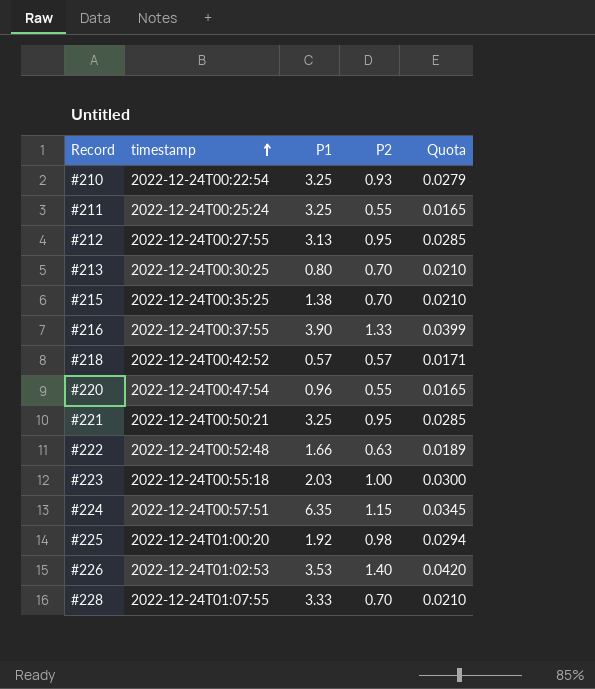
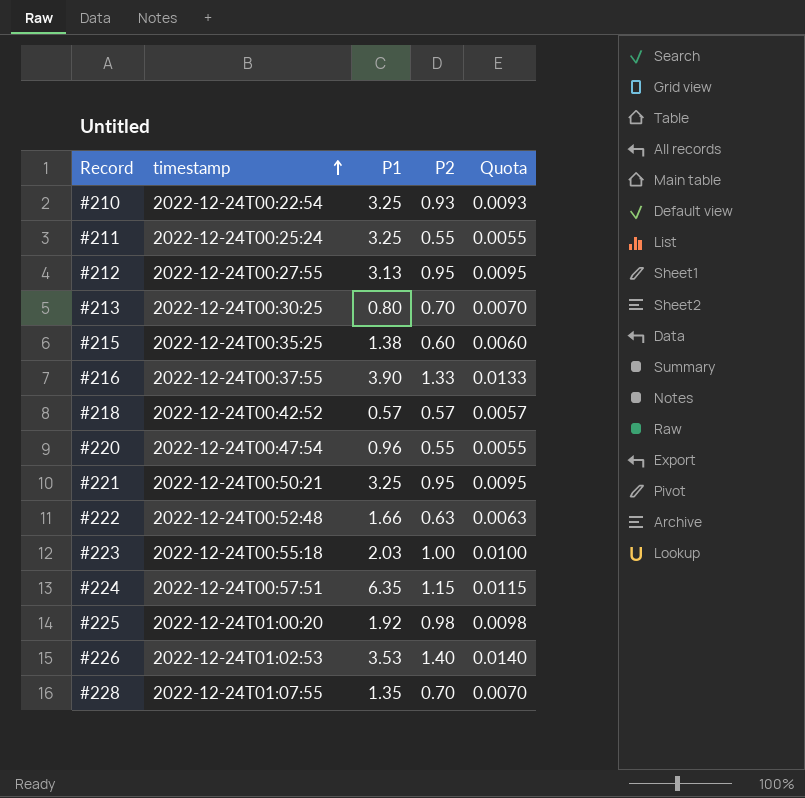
column Quota | formula: [P2] * 0.03 -> [P2] * 0.01
#215 | P2: 0.70 -> 0.60
#228 | P1: 3.33 -> 1.35

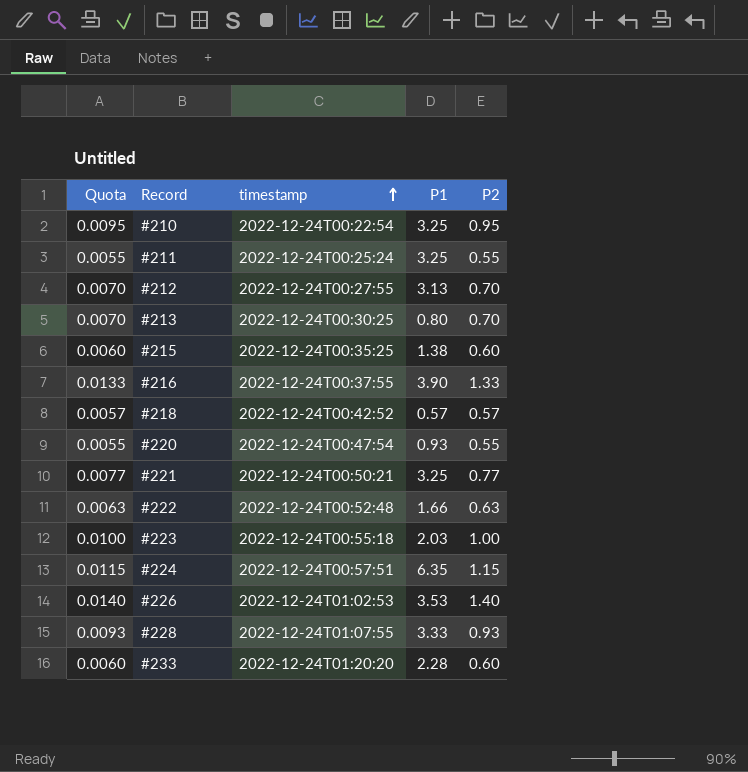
column Quota | position: 5 -> 1
row #225: 2022-12-24T01:00:20 | 1.92 | 0.98 | 0.0098 -> none
#210 | Quota: 0.0093 -> 0.0095
#210 | P2: 0.93 -> 0.95
#212 | Quota: 0.0095 -> 0.0070
#212 | P2: 0.95 -> 0.70
#220 | P1: 0.96 -> 0.93
#221 | Quota: 0.0095 -> 0.0077
#221 | P2: 0.95 -> 0.77
#228 | Quota: 0.0070 -> 0.0093
#228 | P1: 1.35 -> 3.33
#228 | P2: 0.70 -> 0.93
row #233: none -> 0.0060 | 2022-12-24T01:20:20 | 2.28 | 0.60

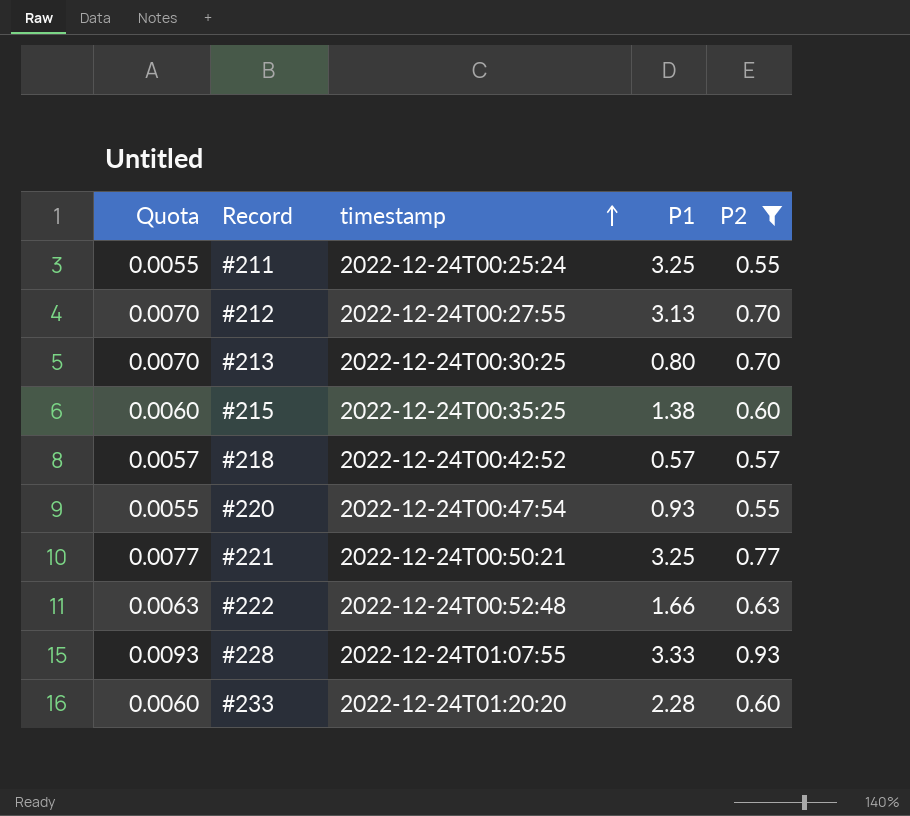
filter: none -> P2 <= 0.93

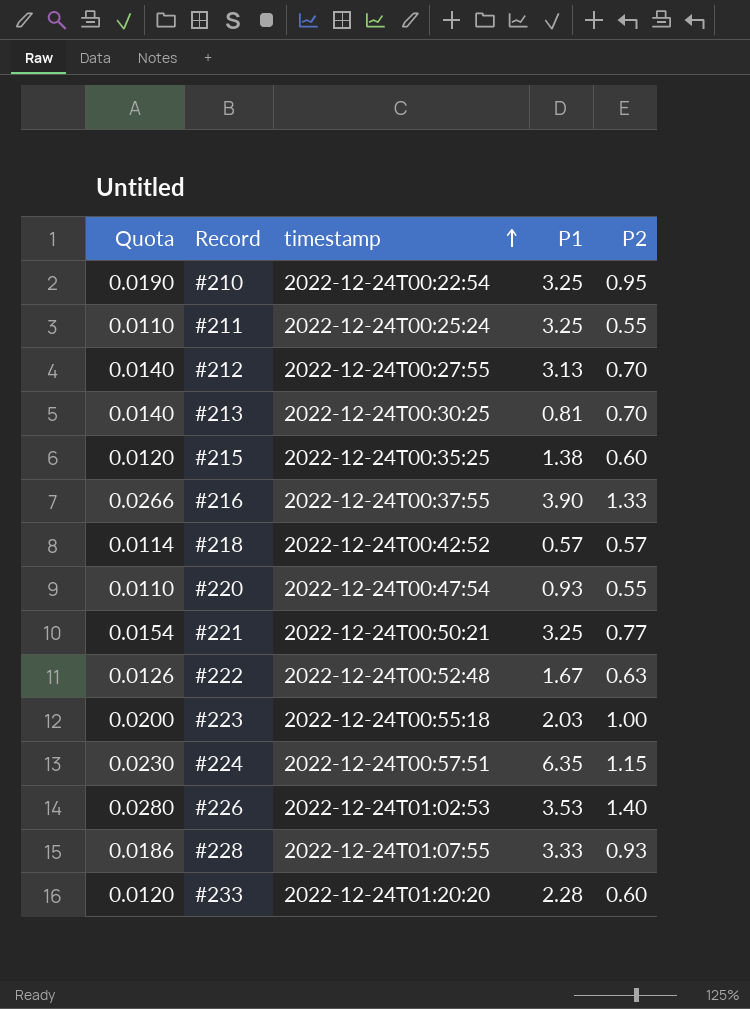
filter: P2 <= 0.93 -> none
column Quota | formula: [P2] * 0.01 -> [P2] * 0.02
#213 | P1: 0.80 -> 0.81
#222 | P1: 1.66 -> 1.67

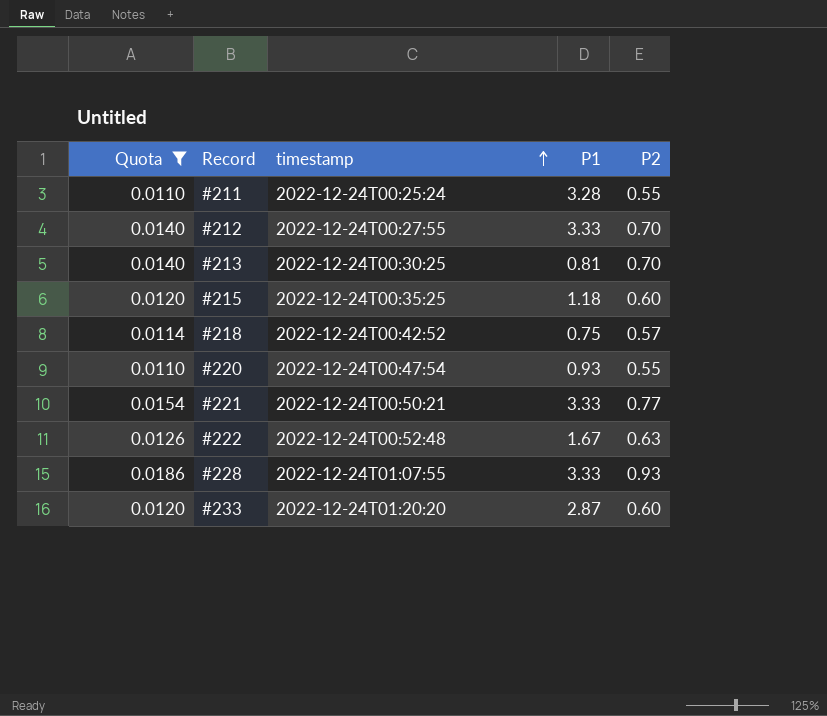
filter: none -> Quota <= 0.0186
#211 | P1: 3.25 -> 3.28
#212 | P1: 3.13 -> 3.33
#215 | P1: 1.38 -> 1.18
#218 | P1: 0.57 -> 0.75
#221 | P1: 3.25 -> 3.33
#233 | P1: 2.28 -> 2.87

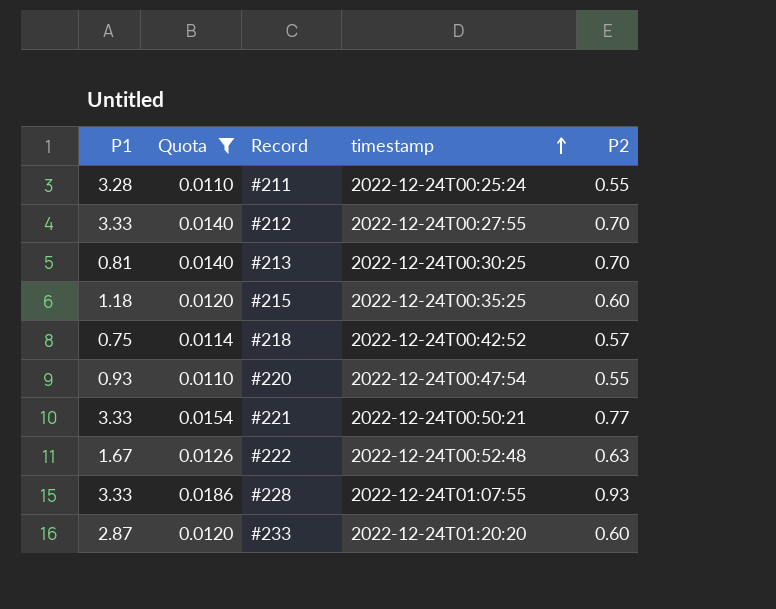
column P1 | position: 4 -> 1

